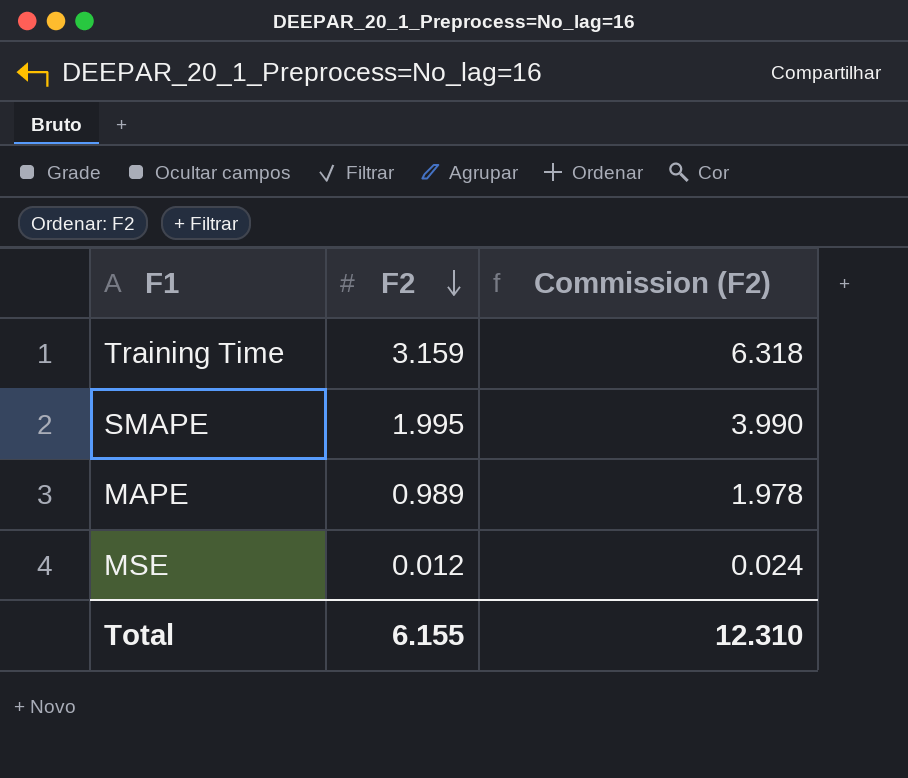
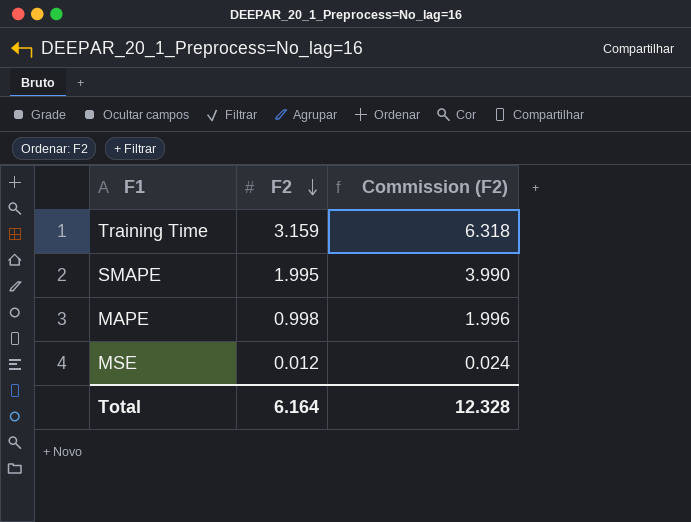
MAPE | F2: 0.989 -> 0.998
MAPE | Commission (F2): 1.978 -> 1.996
Total | F2: 6.155 -> 6.164
Total | Commission (F2): 12.310 -> 12.328

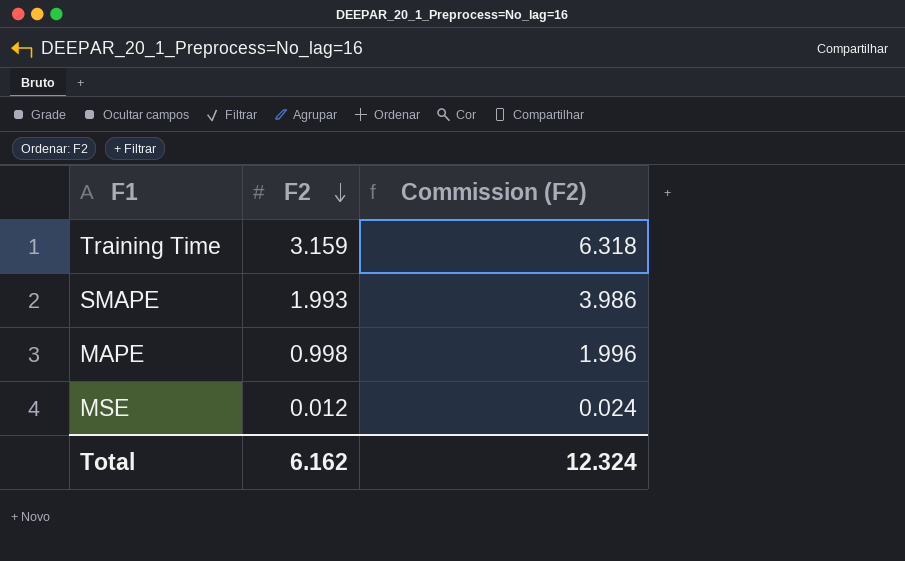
SMAPE | F2: 1.995 -> 1.993
SMAPE | Commission (F2): 3.990 -> 3.986
Total | F2: 6.164 -> 6.162
Total | Commission (F2): 12.328 -> 12.324

